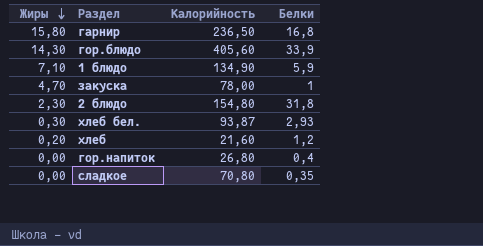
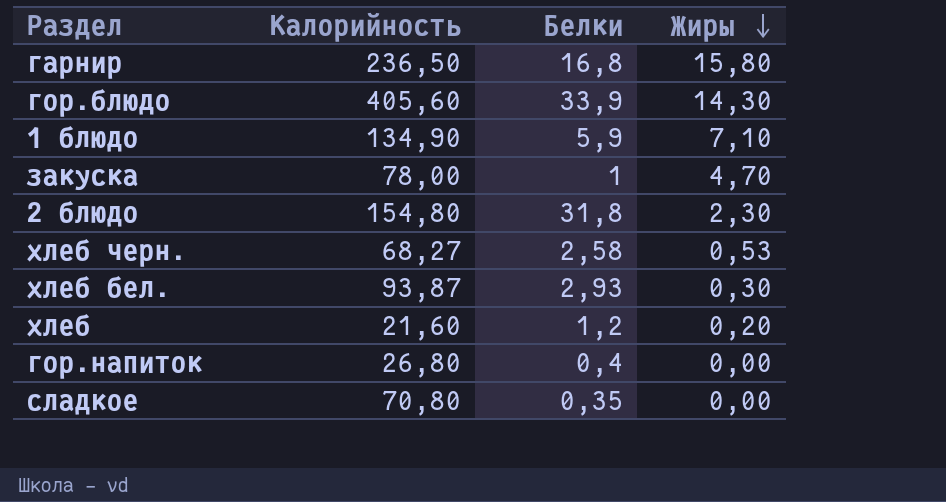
column Жиры | position: 1 -> 4
row хлеб черн.: none -> 68,27 | 2,58 | 0,53

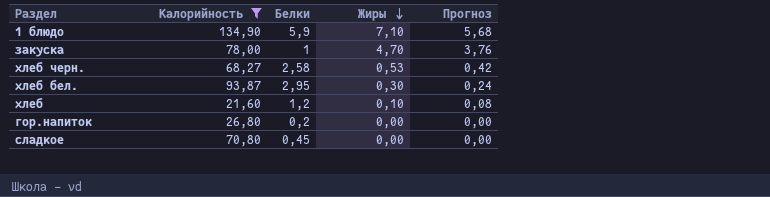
filter: none -> Калорийность <= 134,90
column Прогноз | formula: none -> [Жиры] * 0,8
хлеб бел. | Белки: 2,93 -> 2,95
хлеб | Жиры: 0,20 -> 0,10
гор.напиток | Белки: 0,4 -> 0,2
сладкое | Белки: 0,35 -> 0,45

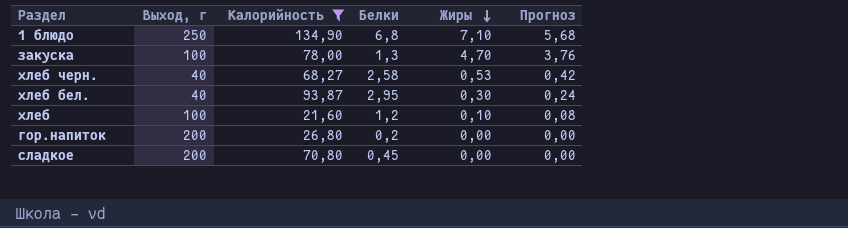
column Выход, г | position: none -> 2
1 блюдо | Белки: 5,9 -> 6,8
закуска | Белки: 1 -> 1,3

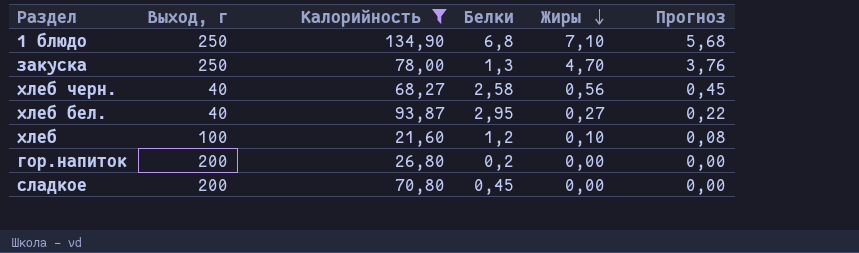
закуска | Выход, г: 100 -> 250
хлеб черн. | Жиры: 0,53 -> 0,56
хлеб черн. | Прогноз: 0,42 -> 0,45
хлеб бел. | Жиры: 0,30 -> 0,27
хлеб бел. | Прогноз: 0,24 -> 0,22

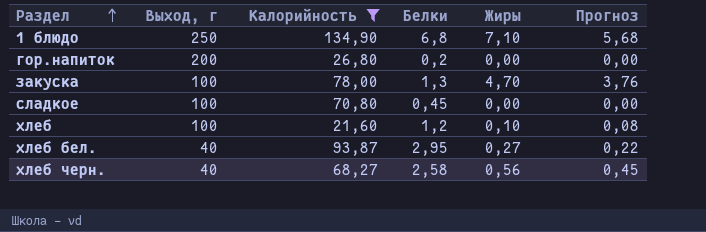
row order: Жиры descending -> Раздел ascending
закуска | Выход, г: 250 -> 100
сладкое | Выход, г: 200 -> 100

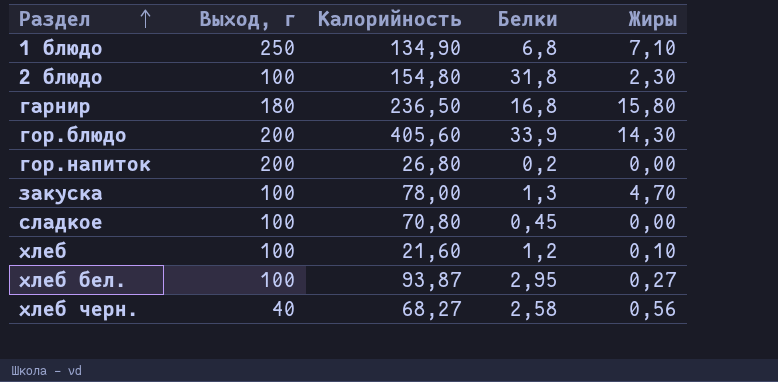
filter: Калорийность <= 134,90 -> none
column Прогноз | formula: [Жиры] * 0,8 -> none
хлеб бел. | Выход, г: 40 -> 100

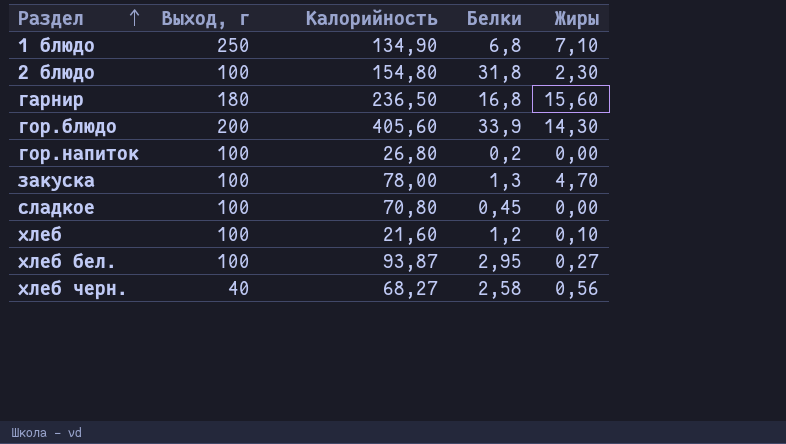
гарнир | Жиры: 15,80 -> 15,60
гор.напиток | Выход, г: 200 -> 100

